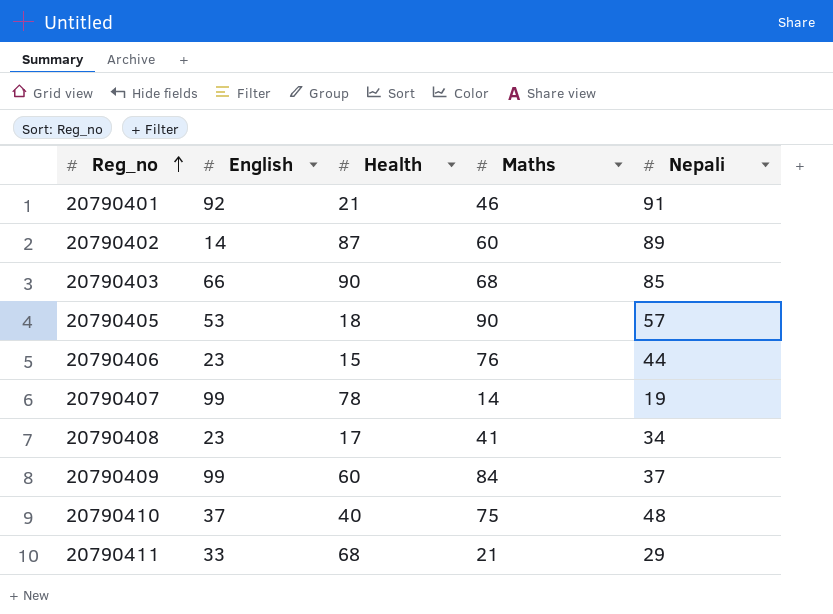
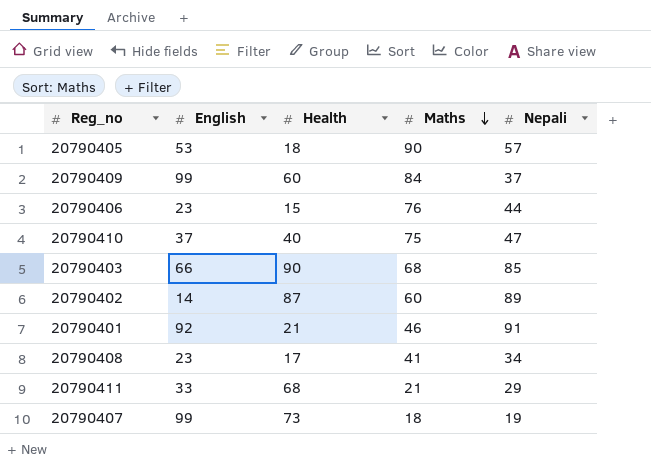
row order: Reg_no ascending -> Maths descending
20790410 | Nepali: 48 -> 47
20790407 | Health: 78 -> 73
20790407 | Maths: 14 -> 18

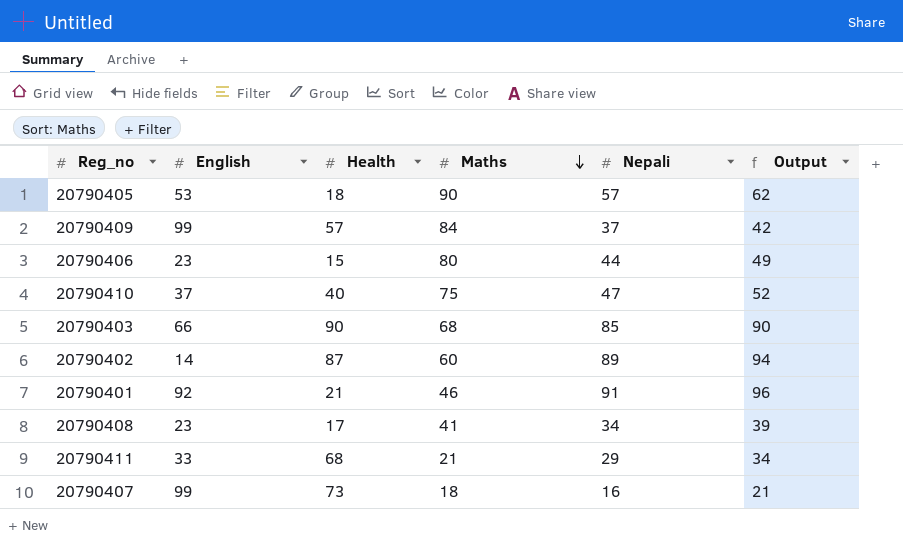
column Output | formula: none -> [Nepali] + 5
20790409 | Health: 60 -> 57
20790406 | Maths: 76 -> 80
20790407 | Nepali: 19 -> 16

